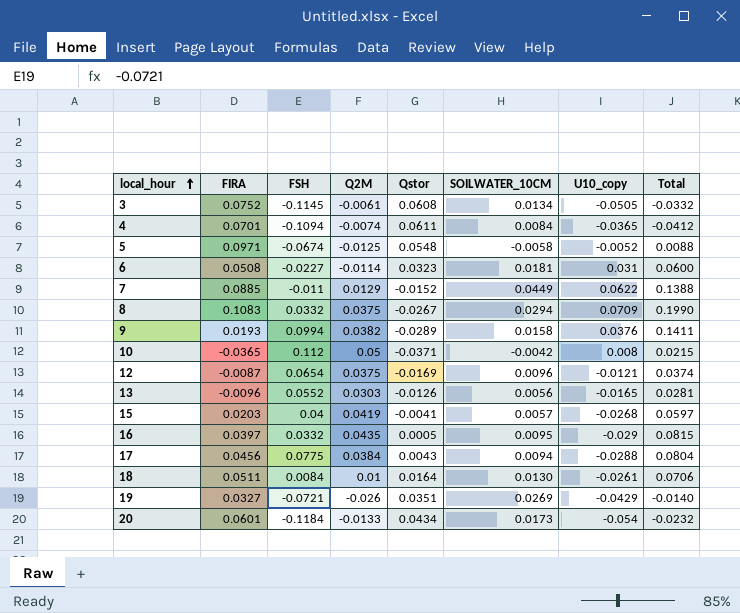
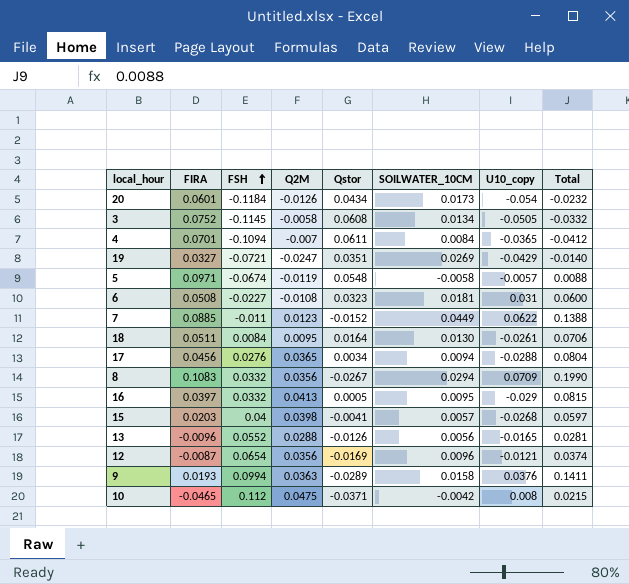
row order: local_hour ascending -> FSH ascending
20 | Q2M: -0.0133 -> -0.0126
3 | Q2M: -0.0061 -> -0.0058
4 | Q2M: -0.0074 -> -0.007
19 | Q2M: -0.026 -> -0.0247
5 | Q2M: -0.0125 -> -0.0119
5 | U10_copy: -0.0052 -> -0.0057
6 | Q2M: -0.0114 -> -0.0108
7 | Q2M: 0.0129 -> 0.0123
18 | Q2M: 0.01 -> 0.0095
17 | FSH: 0.0775 -> 0.0276
17 | Q2M: 0.0384 -> 0.0365
17 | Qstor: 0.0043 -> 0.0034
8 | Q2M: 0.0375 -> 0.0356
16 | Q2M: 0.0435 -> 0.0413
15 | Q2M: 0.0419 -> 0.0398
13 | Q2M: 0.0303 -> 0.0288
12 | Q2M: 0.0375 -> 0.0356
9 | Q2M: 0.0382 -> 0.0363
10 | FIRA: -0.0365 -> -0.0465
10 | Q2M: 0.05 -> 0.0475

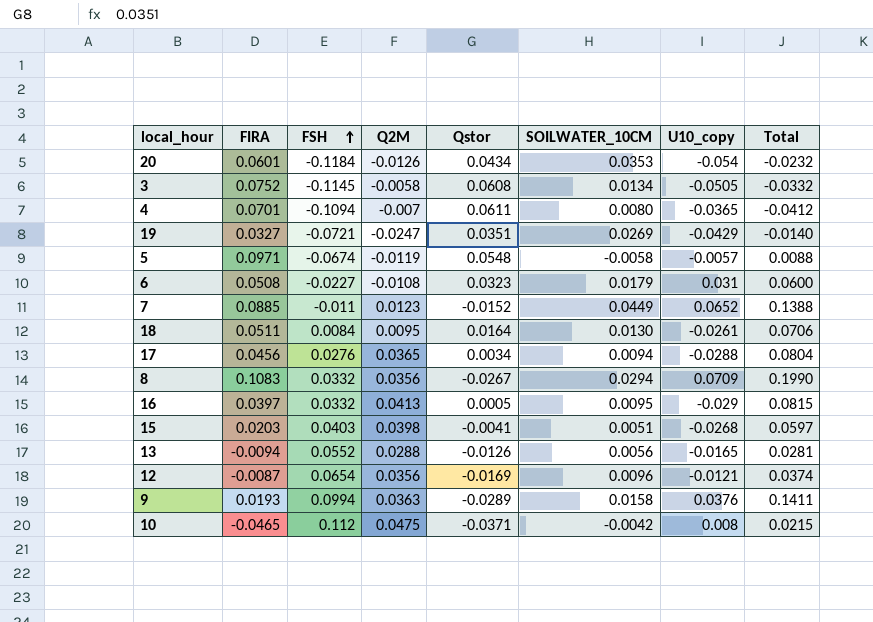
20 | SOILWATER_10CM: 0.0173 -> 0.0353
4 | SOILWATER_10CM: 0.0084 -> 0.0080
6 | SOILWATER_10CM: 0.0181 -> 0.0179
7 | U10_copy: 0.0622 -> 0.0652
15 | FSH: 0.04 -> 0.0403
15 | SOILWATER_10CM: 0.0057 -> 0.0051
13 | FIRA: -0.0096 -> -0.0094

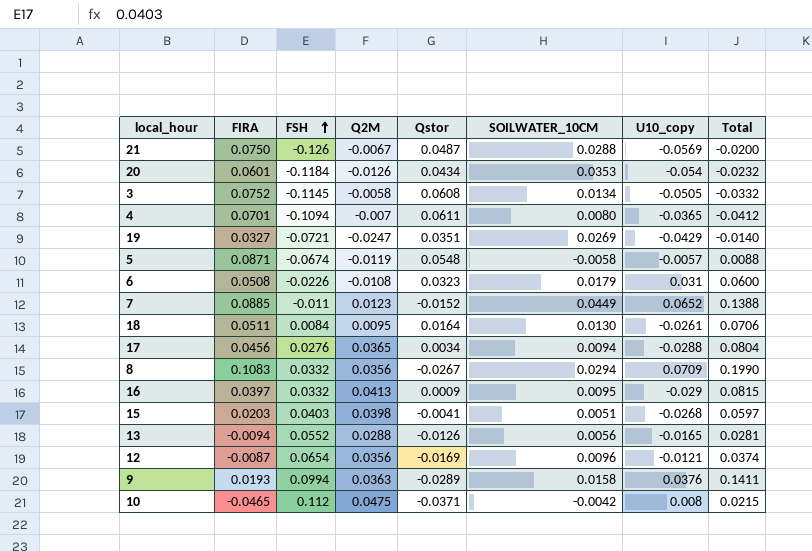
row 21: none -> 0.0750 | -0.126 | -0.0067 | 0.0487 | 0.0288 | -0.0569 | -0.0200
5 | FIRA: 0.0971 -> 0.0871
6 | FSH: -0.0227 -> -0.0226
16 | Qstor: 0.0005 -> 0.0009

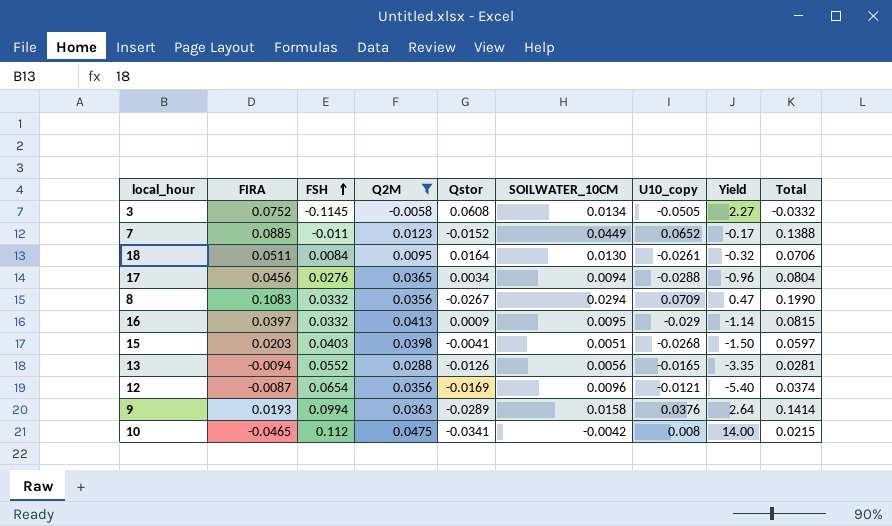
filter: none -> Q2M >= -0.0058
column Yield | formula: none -> [FSH] / [U10_copy]
9 | Total: 0.1411 -> 0.1414
10 | Qstor: -0.0371 -> -0.0341

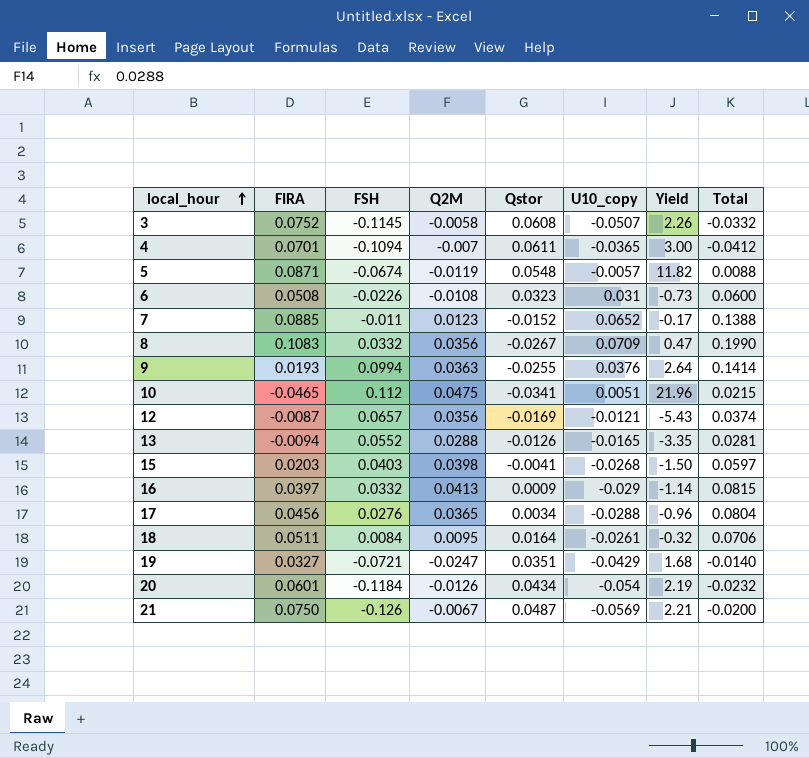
filter: Q2M >= -0.0058 -> none
row order: FSH ascending -> local_hour ascending
column SOILWATER_10CM | position: 6 -> none
3 | U10_copy: -0.0505 -> -0.0507
3 | Yield: 2.27 -> 2.26
9 | Qstor: -0.0289 -> -0.0255
10 | U10_copy: 0.008 -> 0.0051
10 | Yield: 14.00 -> 21.96
12 | FSH: 0.0654 -> 0.0657
12 | Yield: -5.40 -> -5.43

